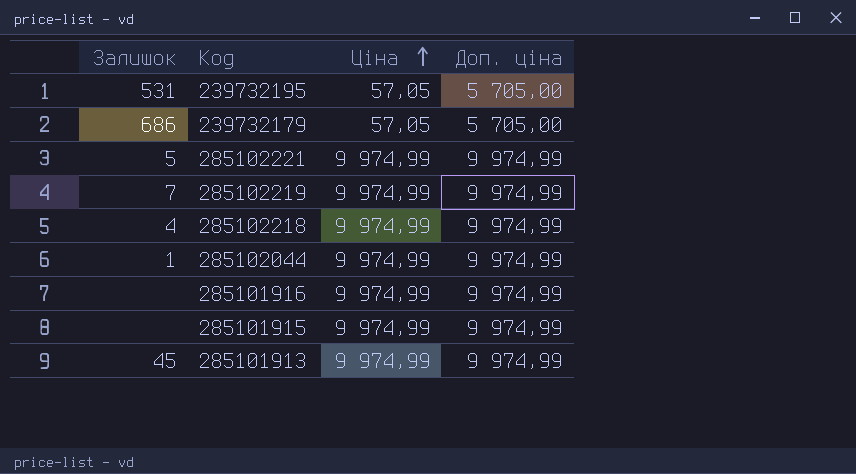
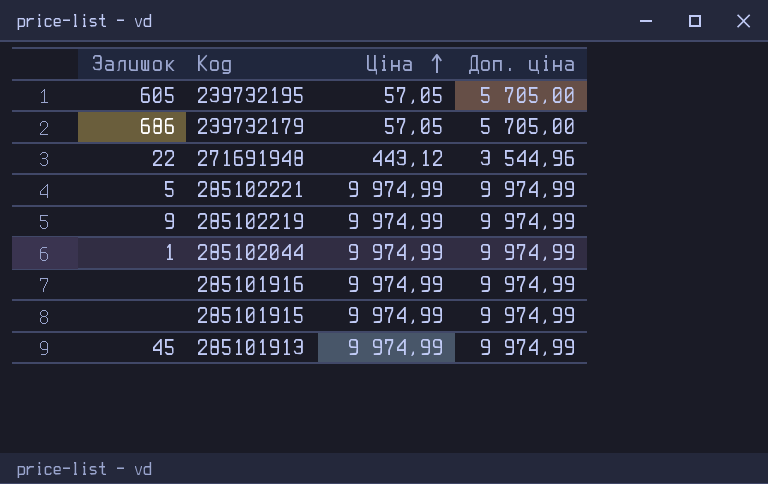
row 285102218: 4 | 9 974,99 | 9 974,99 -> none
239732195 | Залишок: 531 -> 605
row 271691948: none -> 22 | 443,12 | 3 544,96
285102219 | Залишок: 7 -> 9

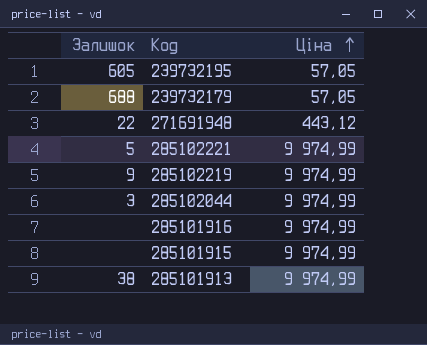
column Доп. ціна | position: 4 -> none
239732179 | Залишок: 686 -> 688
285102044 | Залишок: 1 -> 3
285101913 | Залишок: 45 -> 38

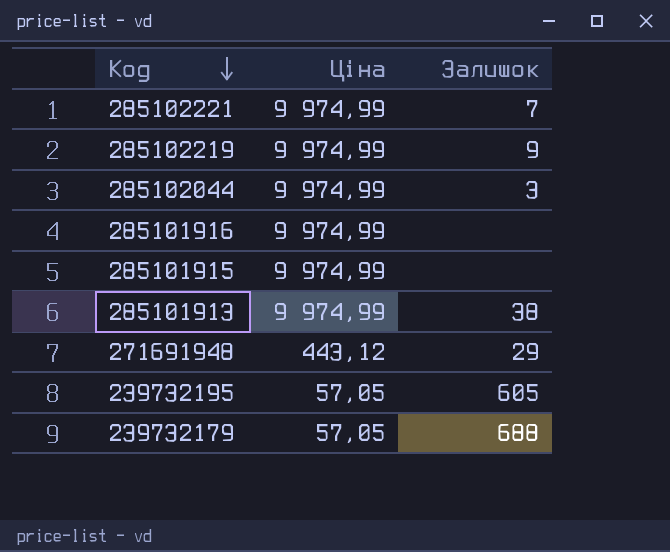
row order: Ціна ascending -> Код descending
column Залишок | position: 1 -> 3
285102221 | Залишок: 5 -> 7
271691948 | Залишок: 22 -> 29

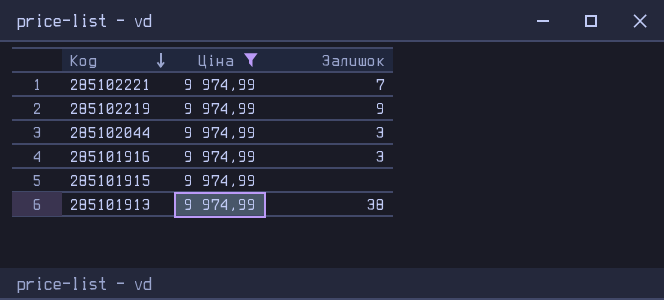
filter: none -> Ціна = 9 974,99
285101916 | Залишок: none -> 3

